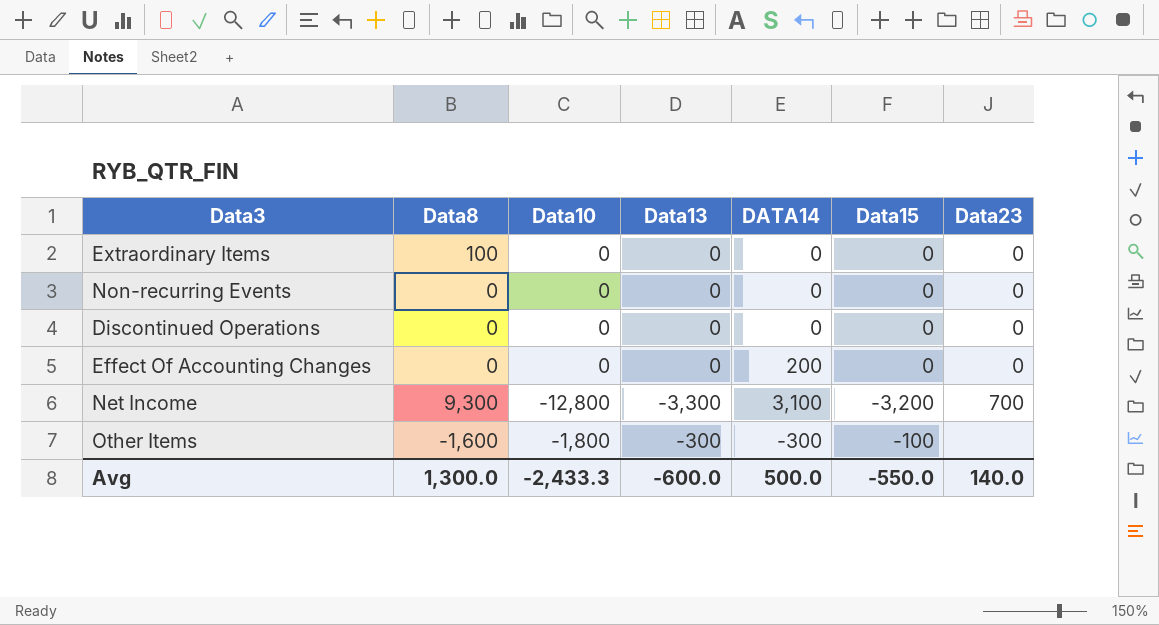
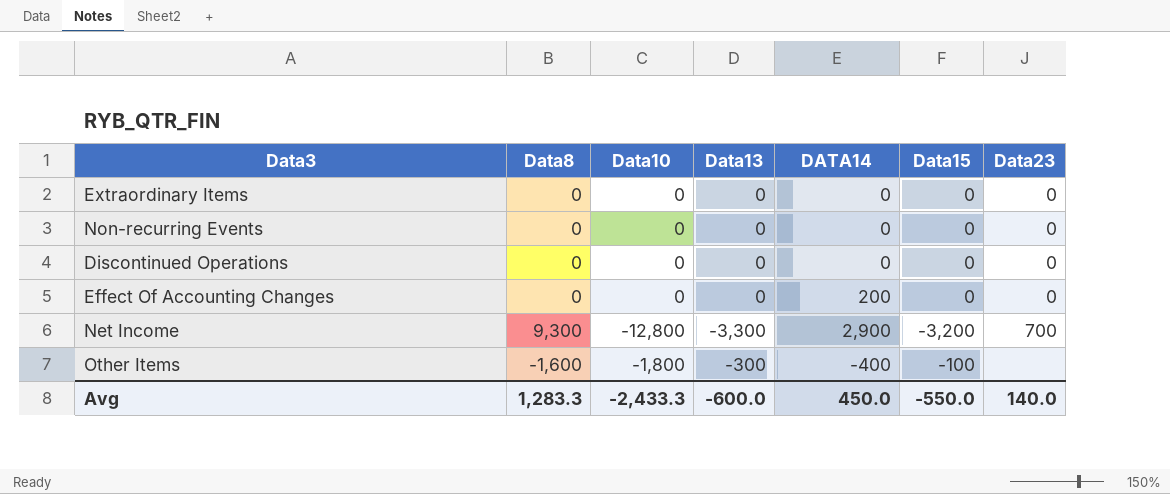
Extraordinary Items | Data8: 100 -> 0
Net Income | DATA14: 3,100 -> 2,900
Other Items | DATA14: -300 -> -400
Avg | Data8: 1,300.0 -> 1,283.3
Avg | DATA14: 500.0 -> 450.0

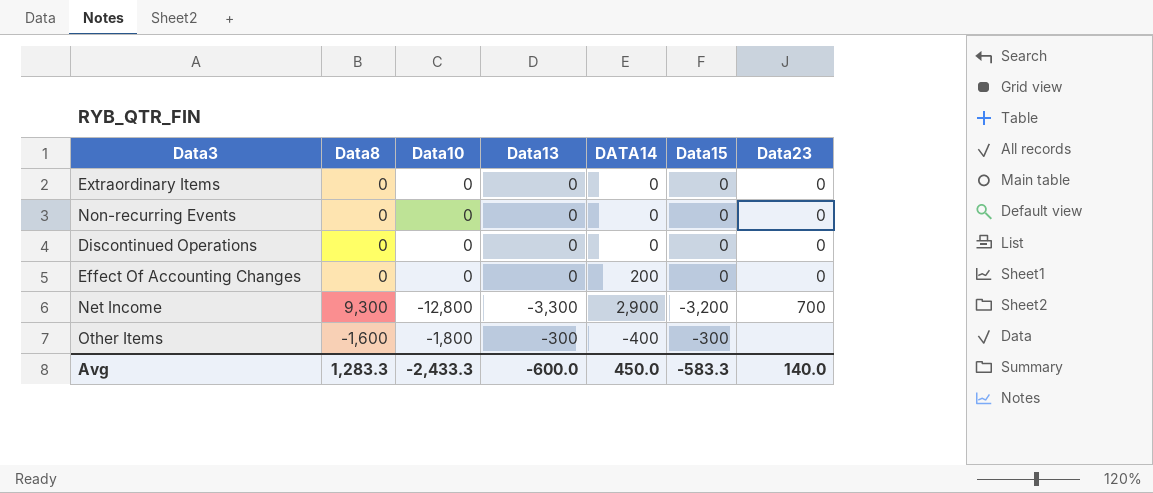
Other Items | Data15: -100 -> -300
Avg | Data15: -550.0 -> -583.3

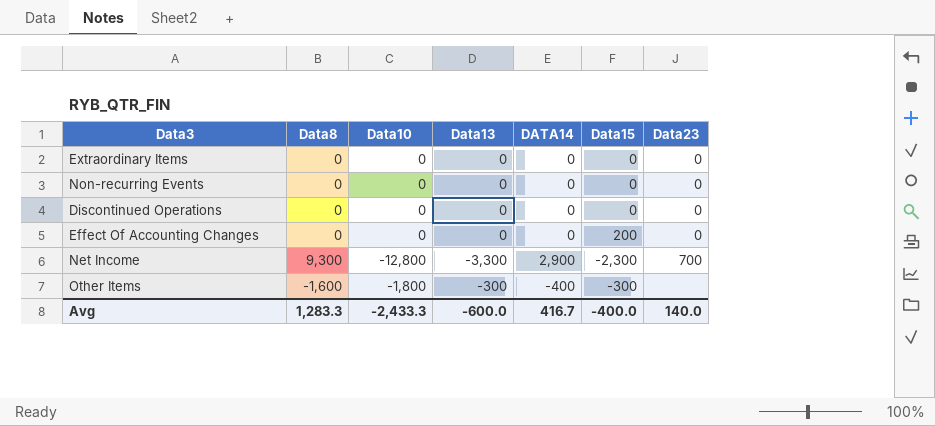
Effect Of Accounting Changes | DATA14: 200 -> 0
Effect Of Accounting Changes | Data15: 0 -> 200
Net Income | Data15: -3,200 -> -2,300
Avg | DATA14: 450.0 -> 416.7
Avg | Data15: -583.3 -> -400.0

